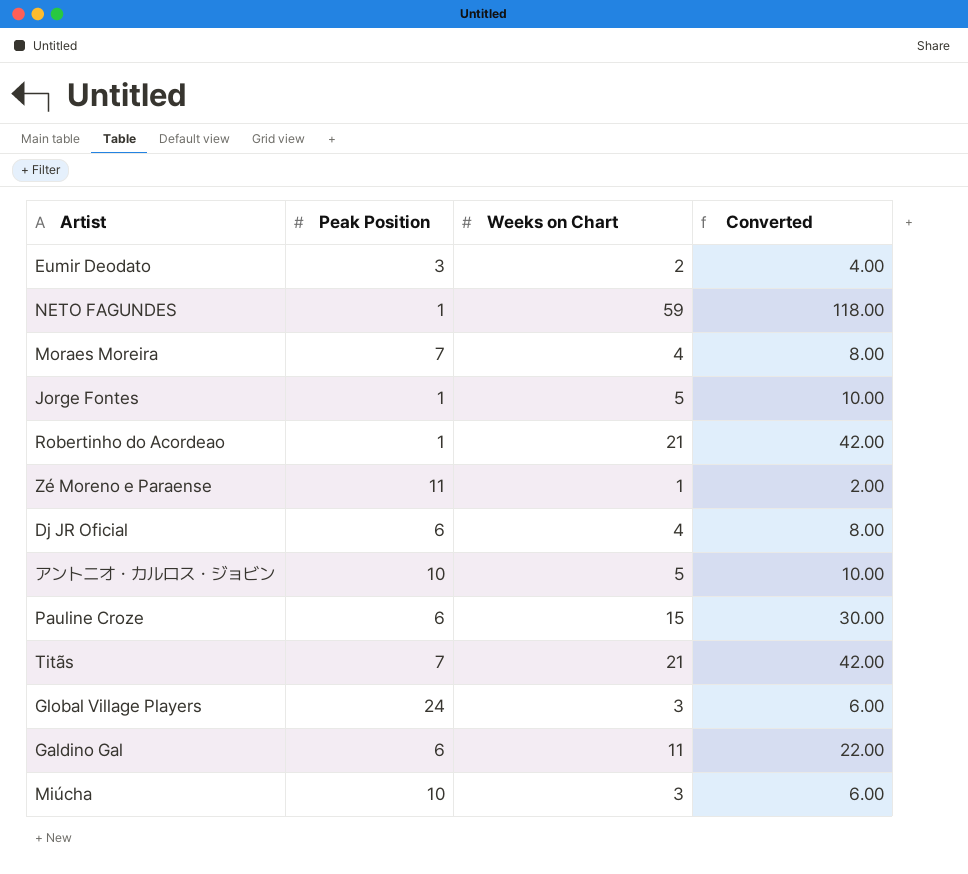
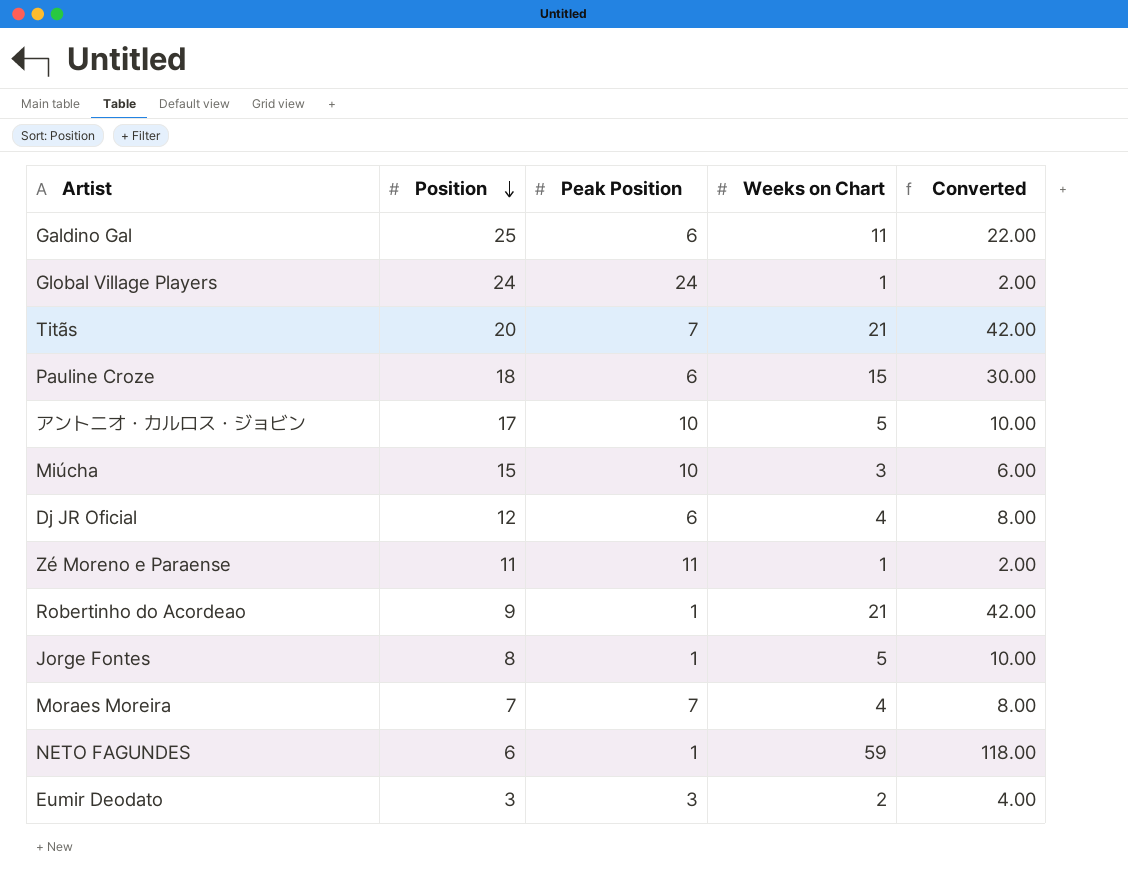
row order: none -> Position descending
column Position | position: none -> 2
Global Village Players | Weeks on Chart: 3 -> 1
Global Village Players | Converted: 6.00 -> 2.00

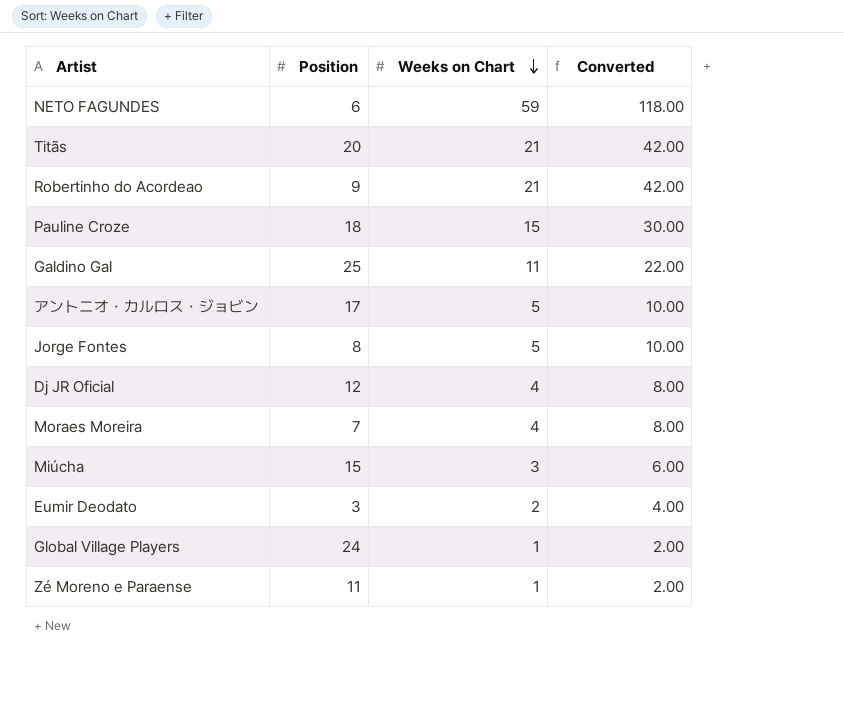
row order: Position descending -> Weeks on Chart descending
column Peak Position | position: 3 -> none

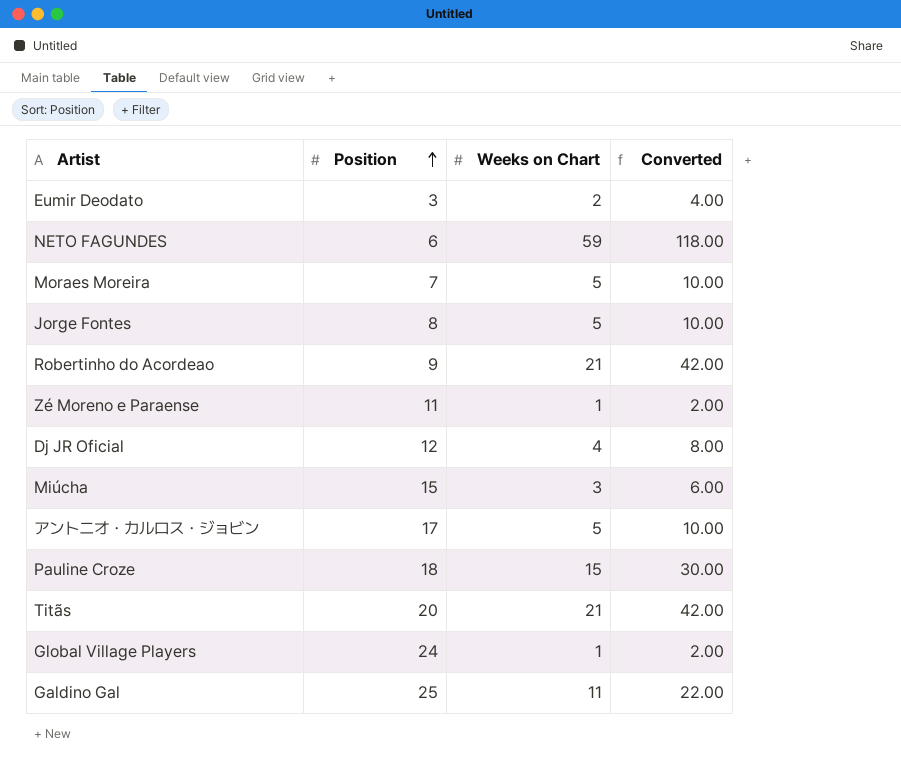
row order: Weeks on Chart descending -> Position ascending
Moraes Moreira | Weeks on Chart: 4 -> 5
Moraes Moreira | Converted: 8.00 -> 10.00

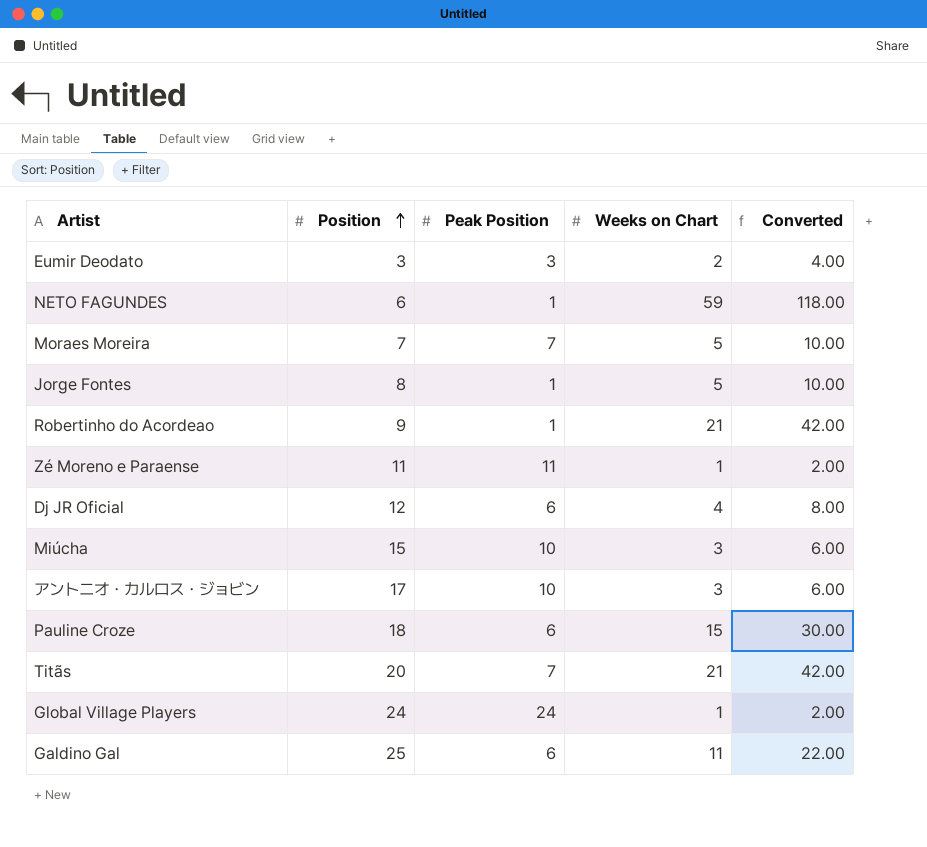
column Peak Position | position: none -> 3
アントニオ・カルロス・ジョビン | Weeks on Chart: 5 -> 3
アントニオ・カルロス・ジョビン | Converted: 10.00 -> 6.00

